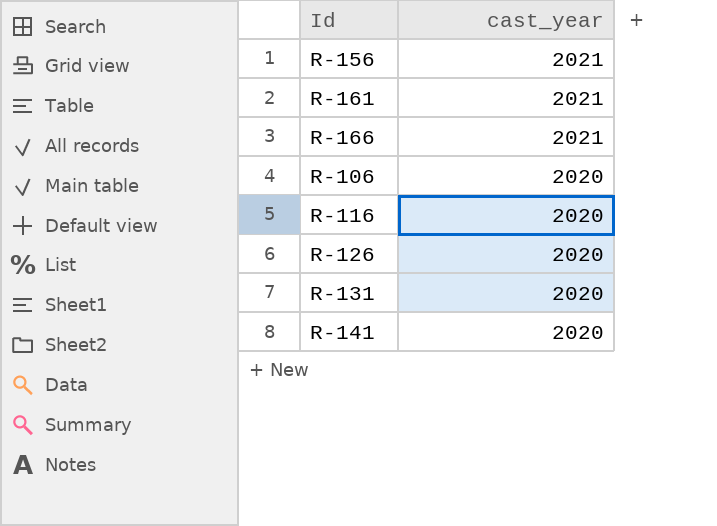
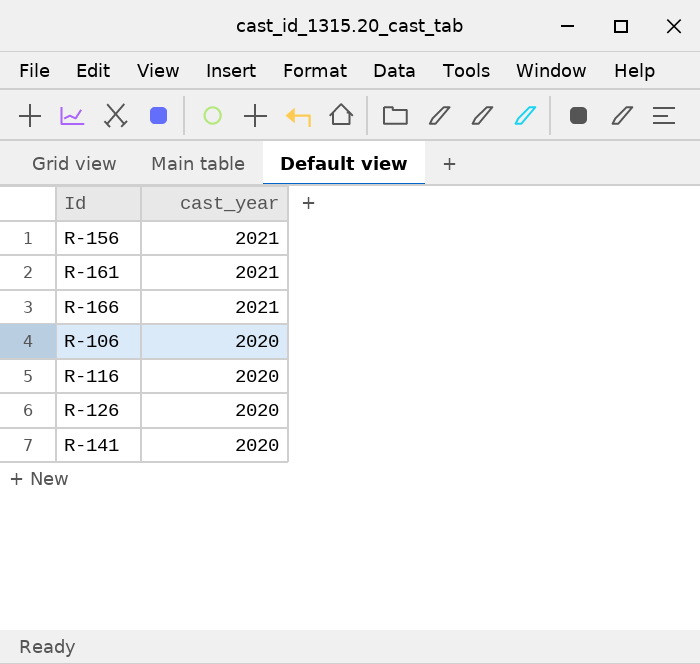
row R-131: 2020 -> none

